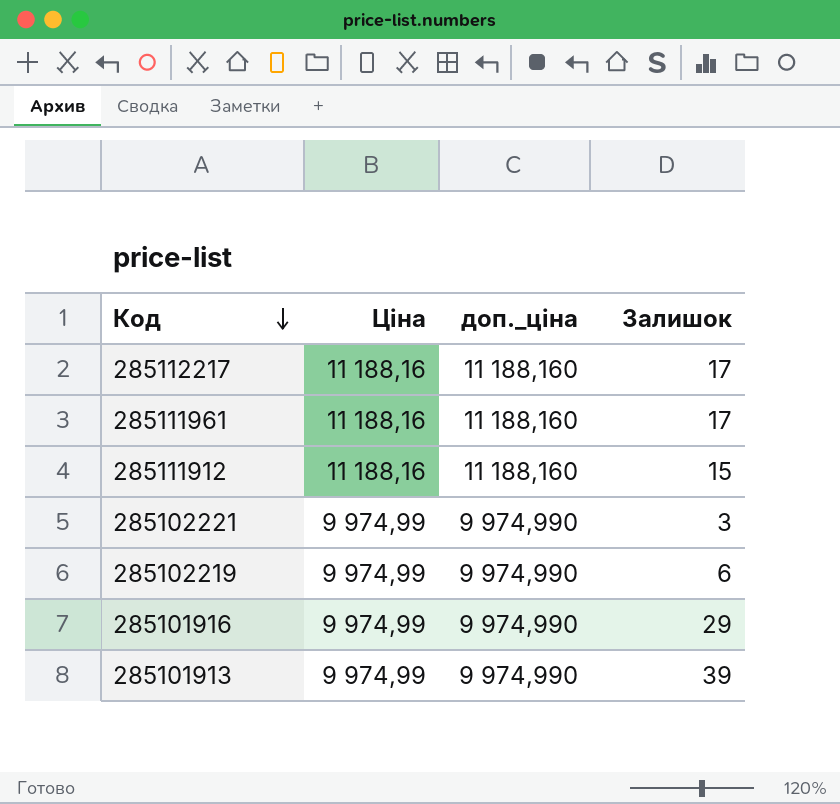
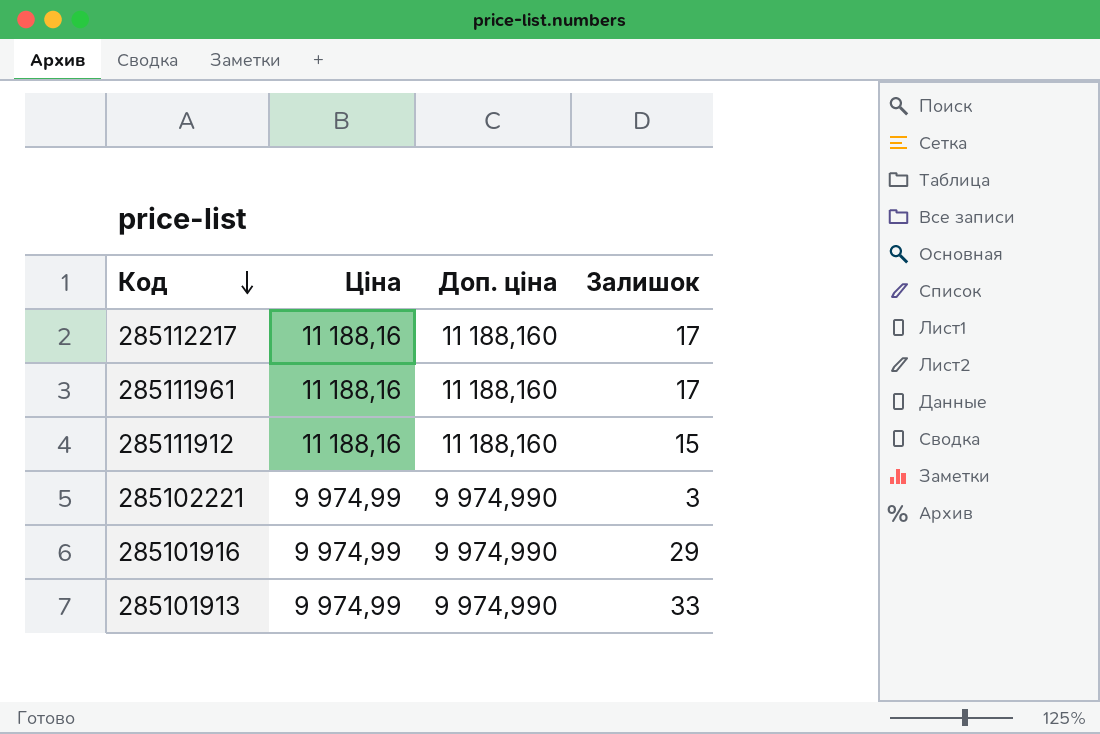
column name: доп._ціна -> Доп. ціна
row 285102219: 9 974,99 | 9 974,990 | 6 -> none
285101913 | Залишок: 39 -> 33

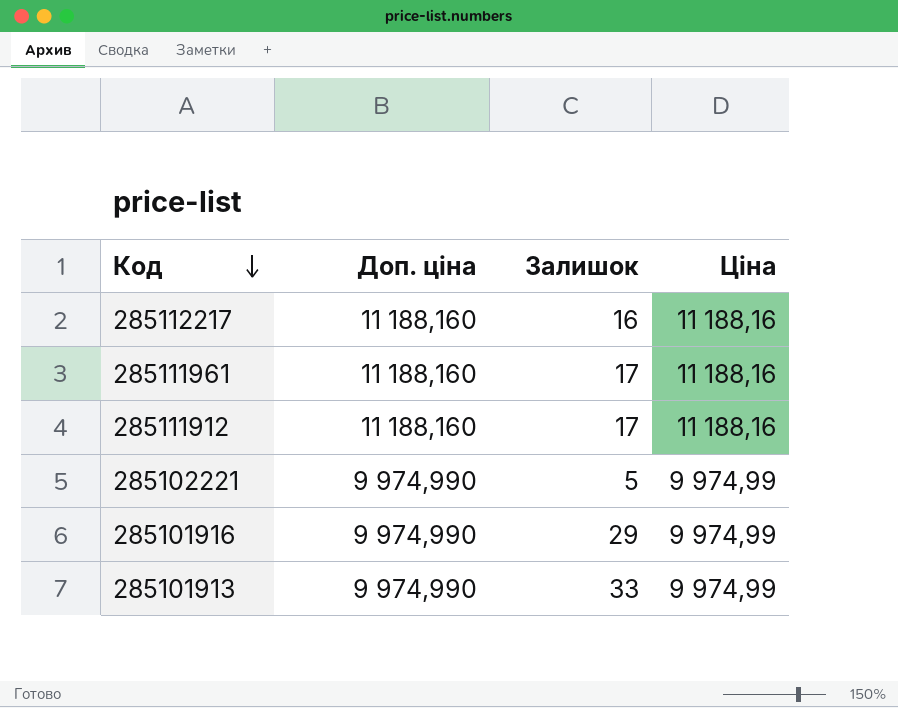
column Ціна | position: 2 -> 4
285112217 | Залишок: 17 -> 16
285111912 | Залишок: 15 -> 17
285102221 | Залишок: 3 -> 5

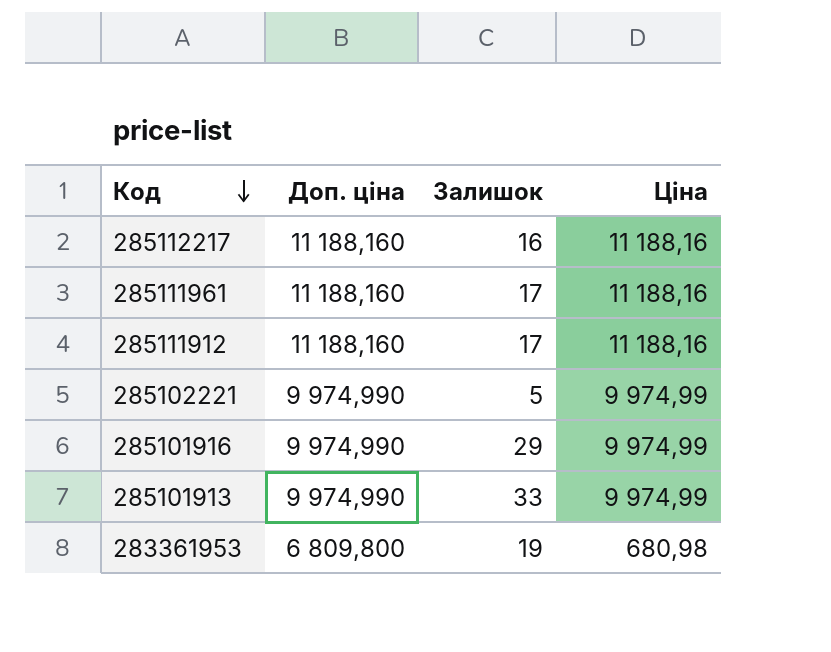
row 283361953: none -> 6 809,800 | 19 | 680,98

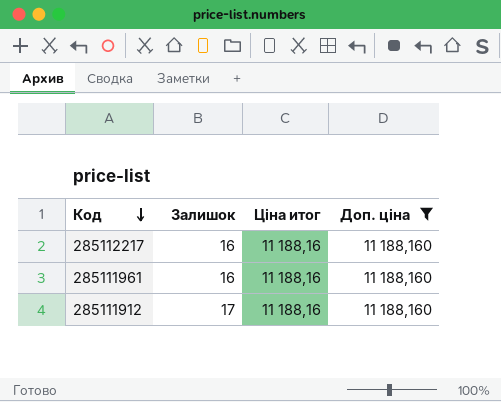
filter: none -> Доп. ціна = 11 188,160
column name: Ціна -> Ціна итог
column Доп. ціна | position: 2 -> 4
285111961 | Залишок: 17 -> 16

